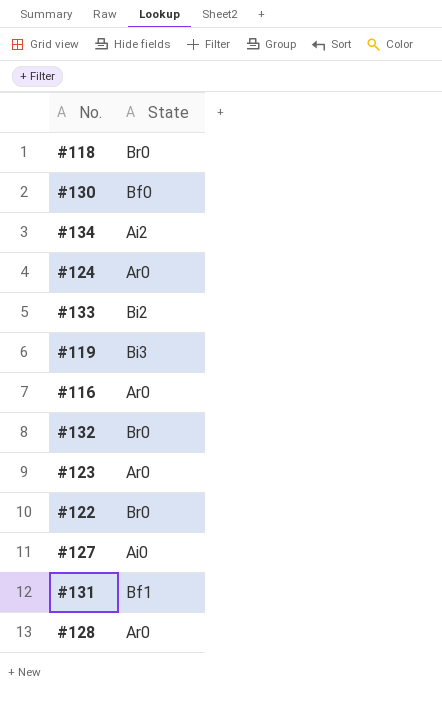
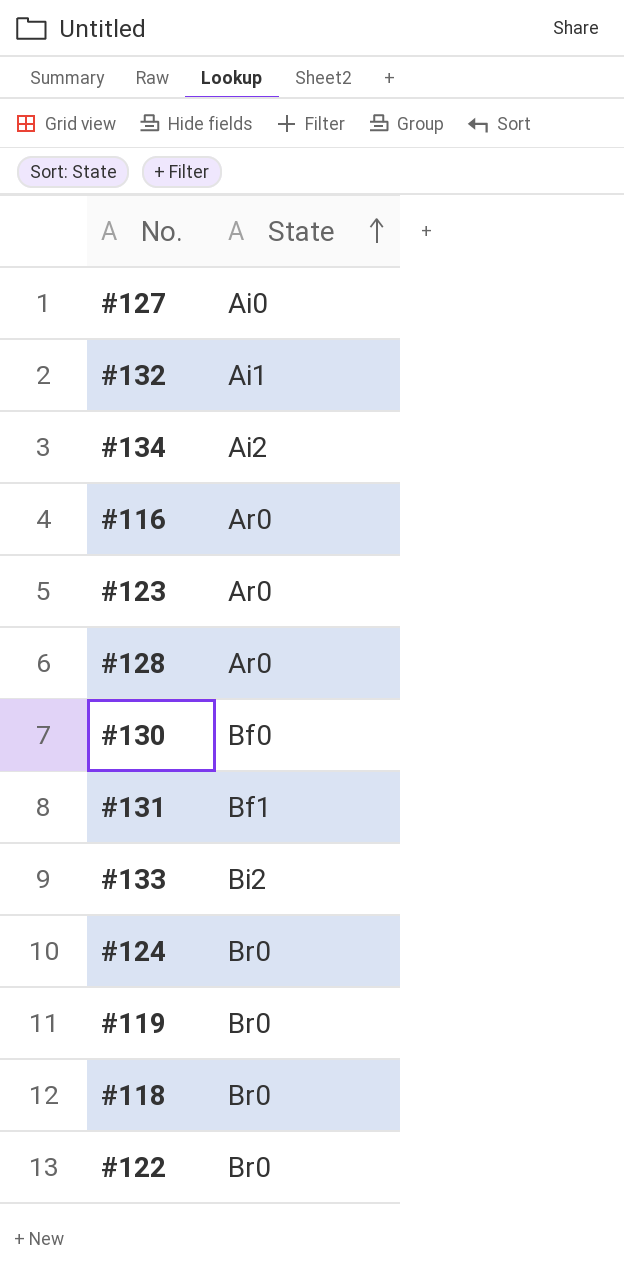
row order: none -> State ascending
#132 | State: Br0 -> Ai1
#124 | State: Ar0 -> Br0
#119 | State: Bi3 -> Br0

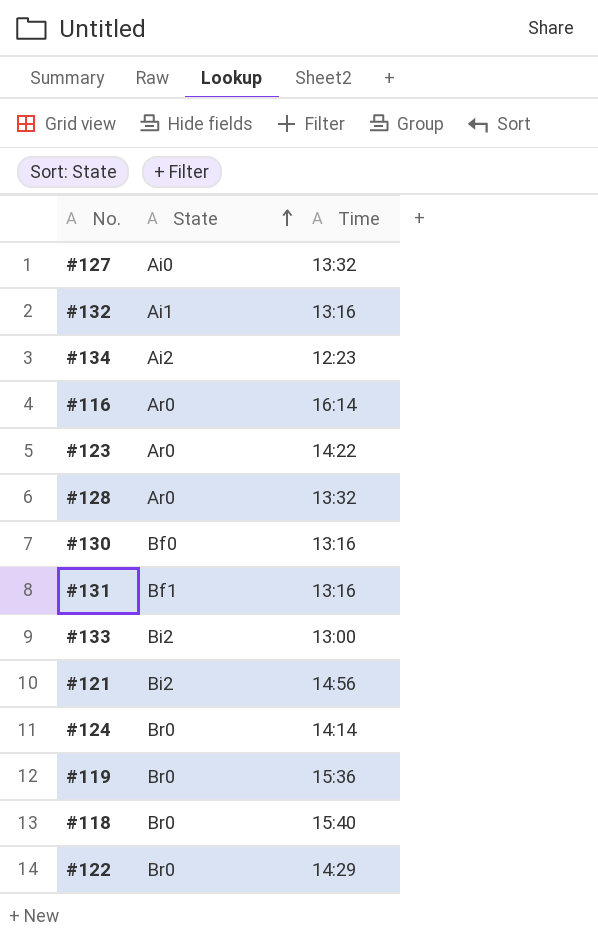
column Time | position: none -> 3
row #121: none -> Bi2 | 14:56

